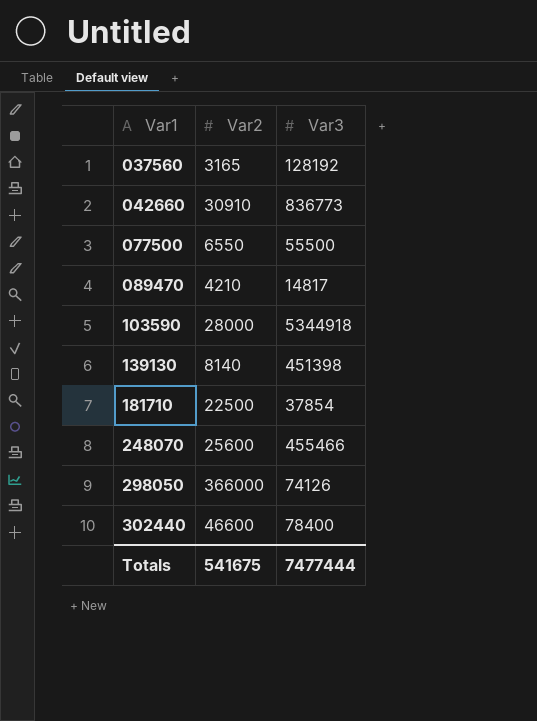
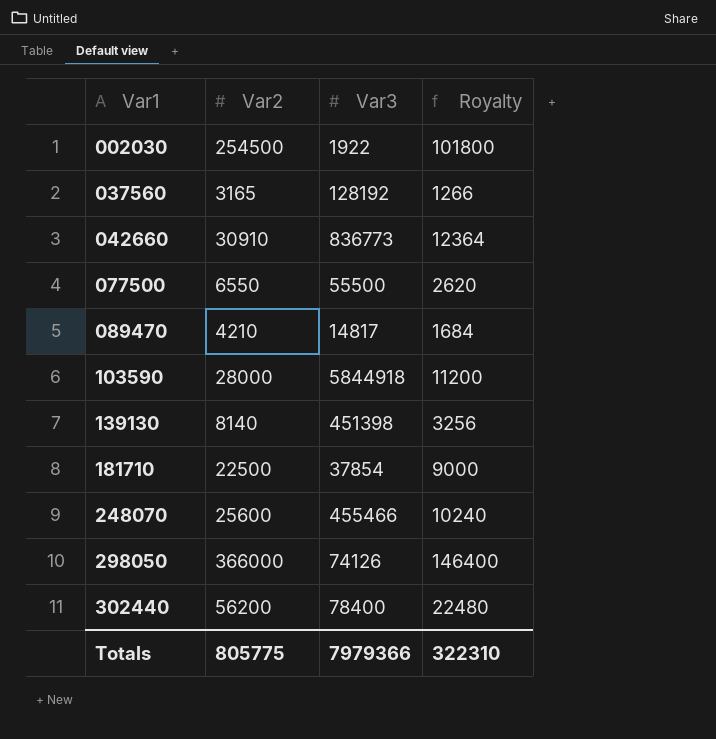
column Royalty | formula: none -> [Var2] * 0.4
row 002030: none -> 254500 | 1922 | 101800
103590 | Var3: 5344918 -> 5844918
302440 | Var2: 46600 -> 56200
Totals | Var2: 541675 -> 805775
Totals | Var3: 7477444 -> 7979366

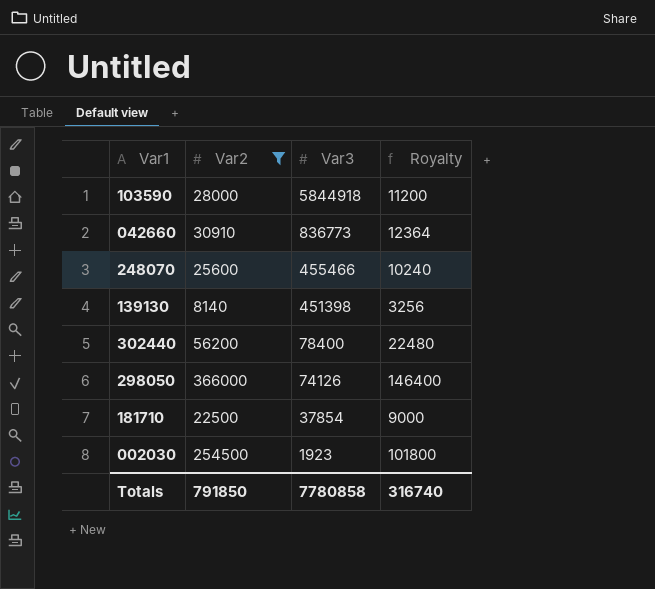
filter: none -> Var2 >= 8140
row order: Var1 ascending -> Var3 descending
002030 | Var3: 1922 -> 1923
Totals | Var2: 805775 -> 791850
Totals | Var3: 7979366 -> 7780858
Totals | Royalty: 322310 -> 316740

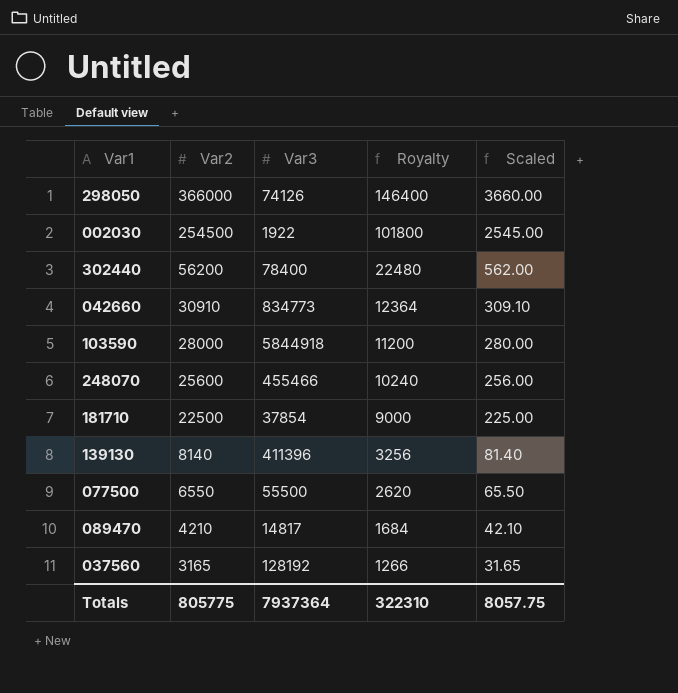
filter: Var2 >= 8140 -> none
row order: Var3 descending -> Var2 descending
column Scaled | formula: none -> [Var2] * 0.01
002030 | Var3: 1923 -> 1922
042660 | Var3: 836773 -> 834773
139130 | Var3: 451398 -> 411396
Totals | Var2: 791850 -> 805775
Totals | Var3: 7780858 -> 7937364
Totals | Royalty: 316740 -> 322310

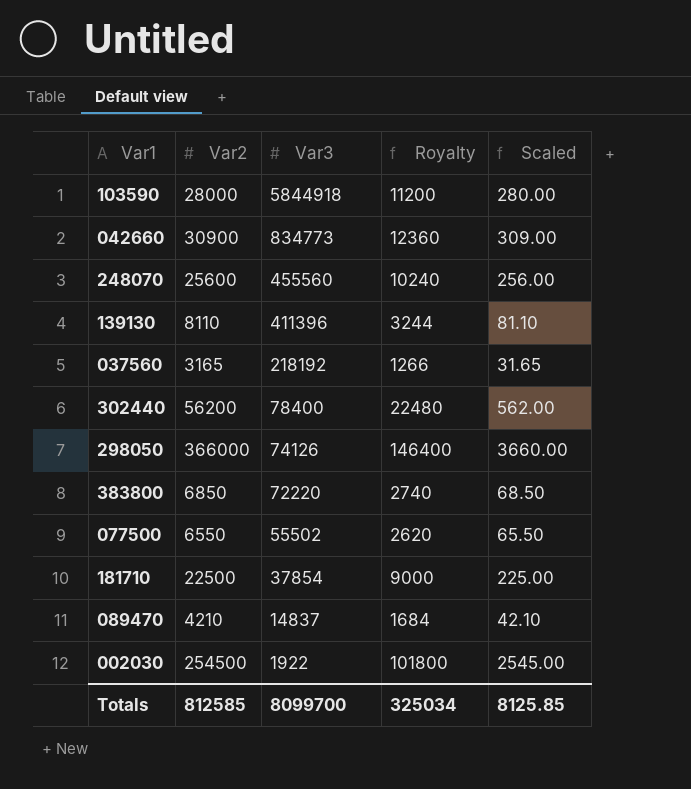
row order: Var2 descending -> Var3 descending
042660 | Var2: 30910 -> 30900
042660 | Royalty: 12364 -> 12360
042660 | Scaled: 309.10 -> 309.00
248070 | Var3: 455466 -> 455560
139130 | Var2: 8140 -> 8110
139130 | Royalty: 3256 -> 3244
139130 | Scaled: 81.40 -> 81.10
037560 | Var3: 128192 -> 218192
row 383800: none -> 6850 | 72220 | 2740 | 68.50
077500 | Var3: 55500 -> 55502
089470 | Var3: 14817 -> 14837
Totals | Var2: 805775 -> 812585
Totals | Var3: 7937364 -> 8099700
Totals | Royalty: 322310 -> 325034
Totals | Scaled: 8057.75 -> 8125.85

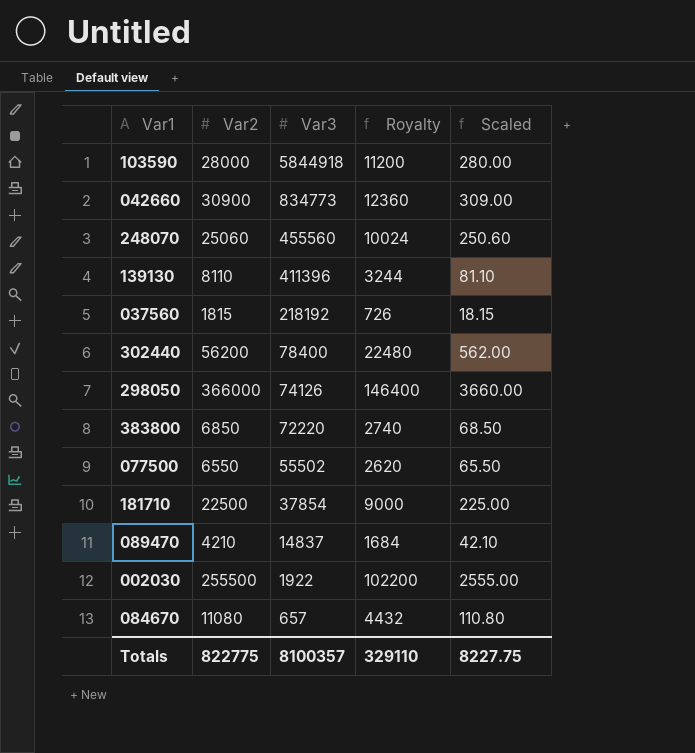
248070 | Var2: 25600 -> 25060
248070 | Royalty: 10240 -> 10024
248070 | Scaled: 256.00 -> 250.60
037560 | Var2: 3165 -> 1815
037560 | Royalty: 1266 -> 726
037560 | Scaled: 31.65 -> 18.15
002030 | Var2: 254500 -> 255500
002030 | Royalty: 101800 -> 102200
002030 | Scaled: 2545.00 -> 2555.00
row 084670: none -> 11080 | 657 | 4432 | 110.80
Totals | Var2: 812585 -> 822775
Totals | Var3: 8099700 -> 8100357
Totals | Royalty: 325034 -> 329110
Totals | Scaled: 8125.85 -> 8227.75

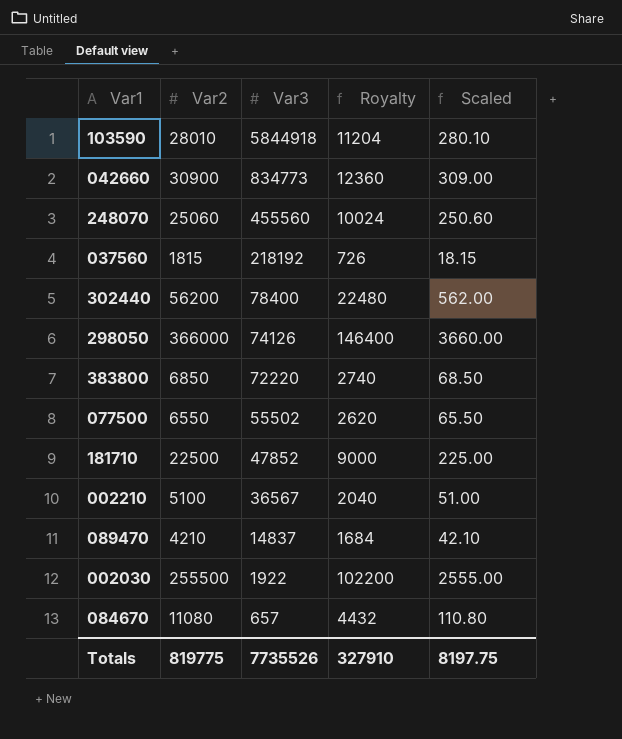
row 139130: 8110 | 411396 | 3244 | 81.10 -> none
103590 | Var2: 28000 -> 28010
103590 | Royalty: 11200 -> 11204
103590 | Scaled: 280.00 -> 280.10
181710 | Var3: 37854 -> 47852
row 002210: none -> 5100 | 36567 | 2040 | 51.00
Totals | Var2: 822775 -> 819775
Totals | Var3: 8100357 -> 7735526
Totals | Royalty: 329110 -> 327910
Totals | Scaled: 8227.75 -> 8197.75

